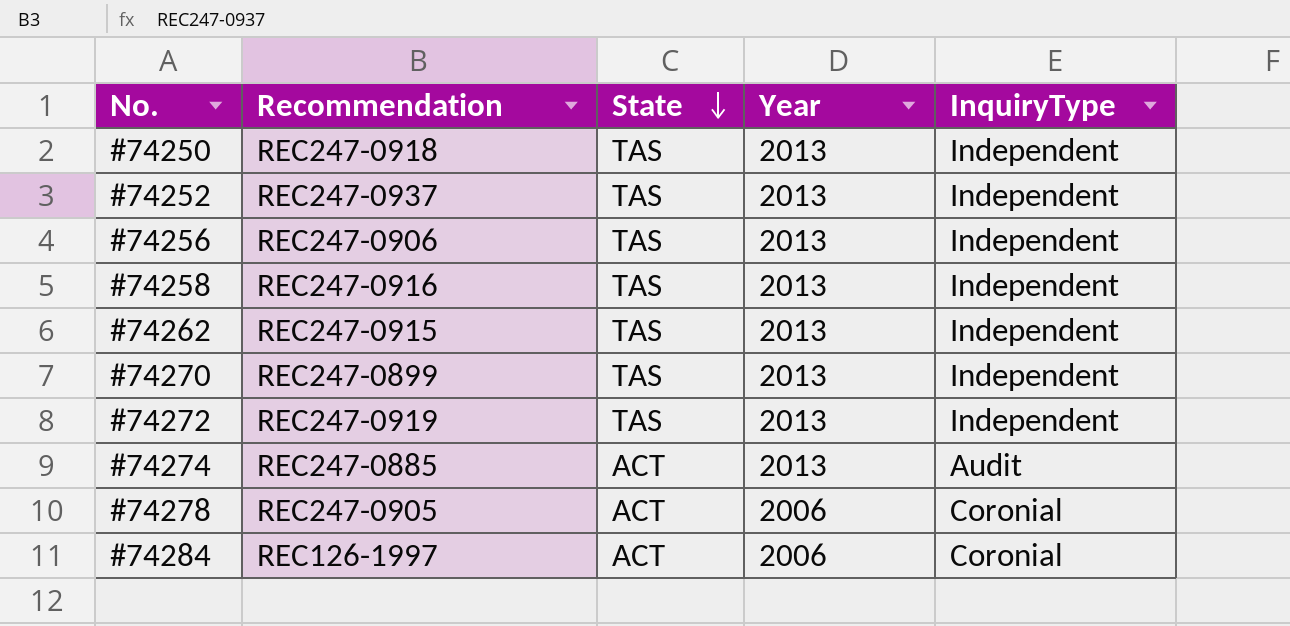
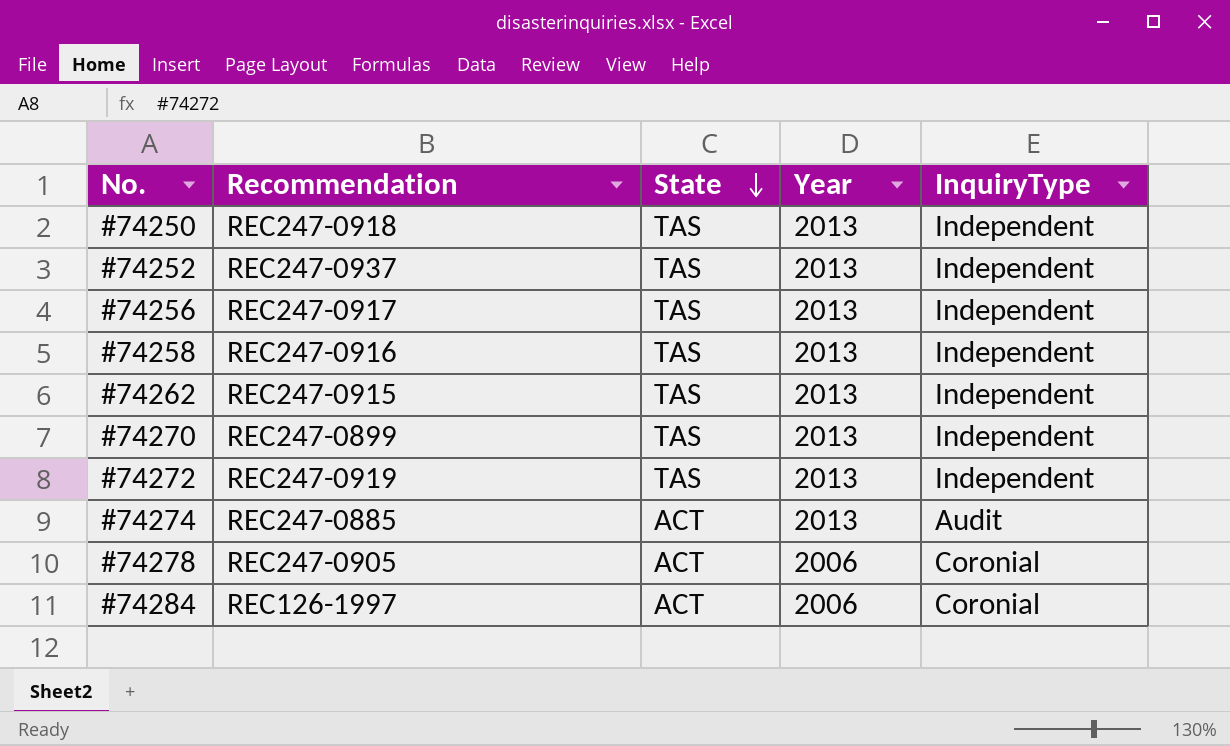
#74256 | Recommendation: REC247-0906 -> REC247-0917

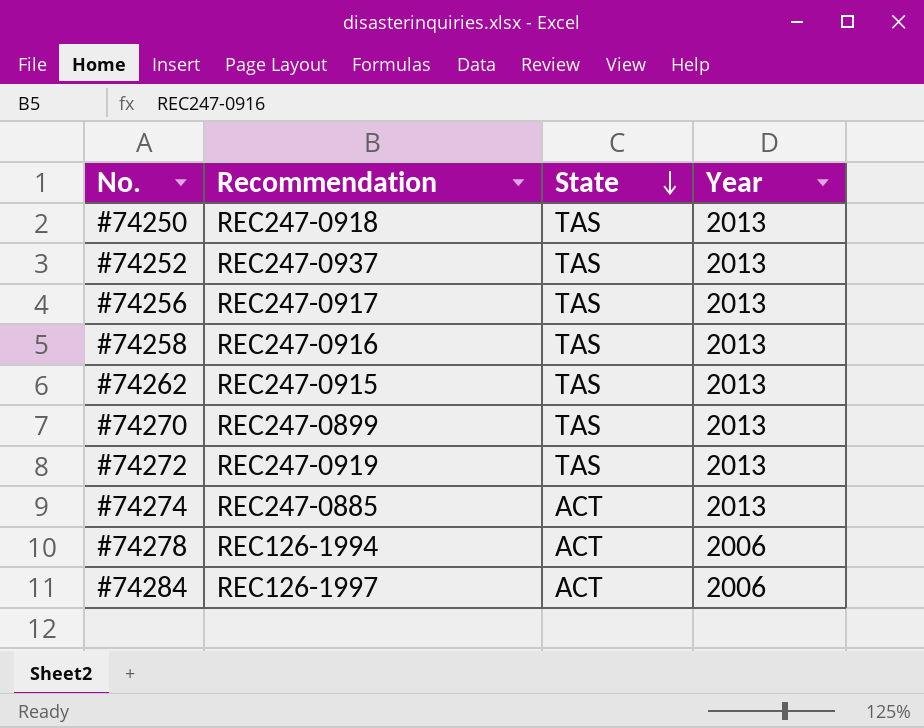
column InquiryType | position: 5 -> none
#74278 | Recommendation: REC247-0905 -> REC126-1994

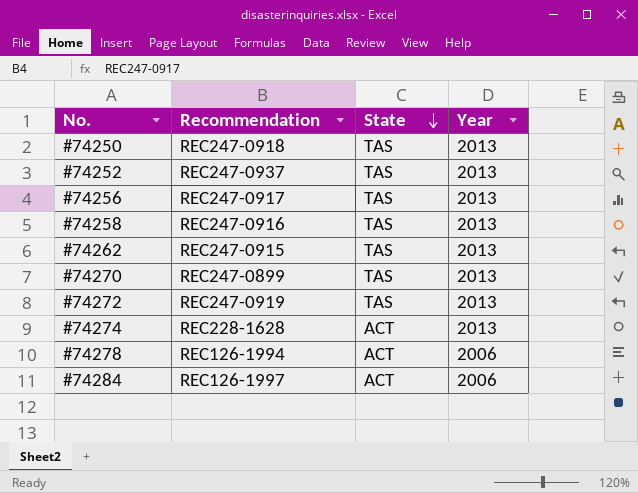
#74274 | Recommendation: REC247-0885 -> REC228-1628

